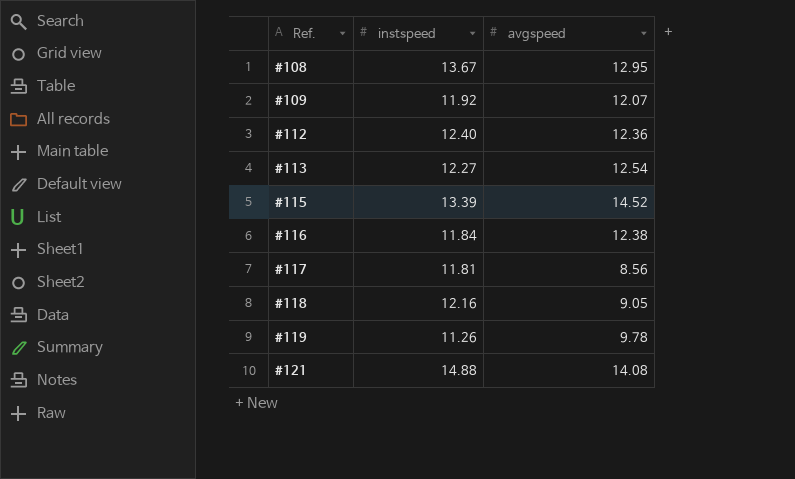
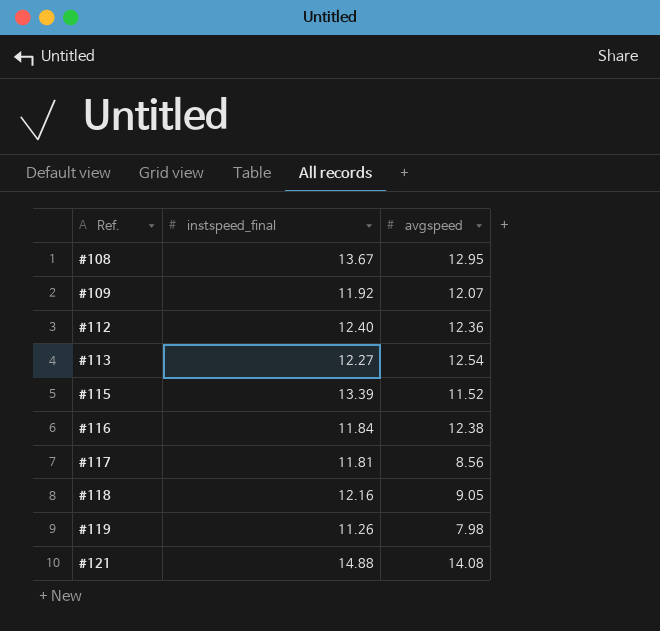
column name: instspeed -> instspeed_final
#115 | avgspeed: 14.52 -> 11.52
#119 | avgspeed: 9.78 -> 7.98

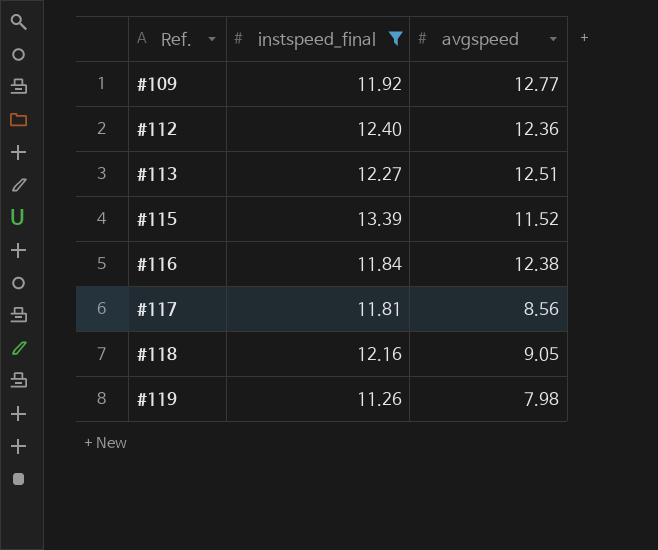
filter: none -> instspeed_final <= 13.39
#109 | avgspeed: 12.07 -> 12.77
#113 | avgspeed: 12.54 -> 12.51

